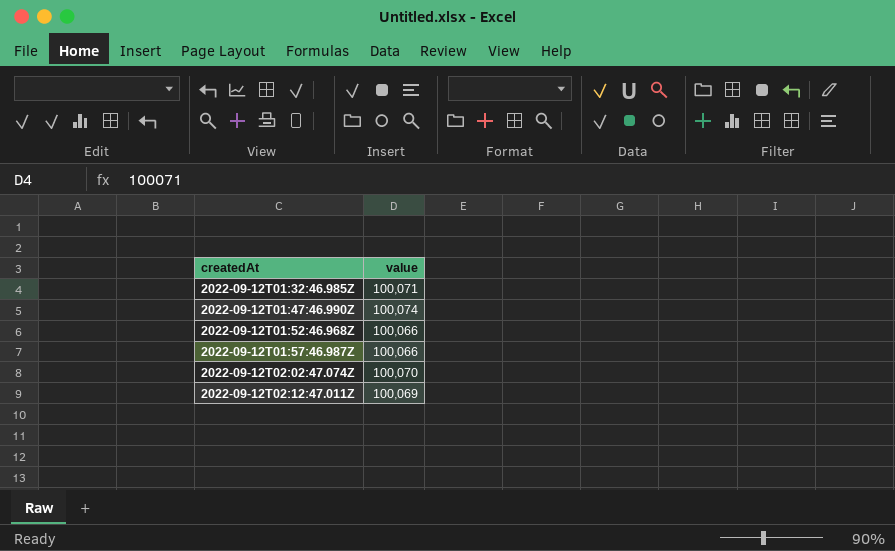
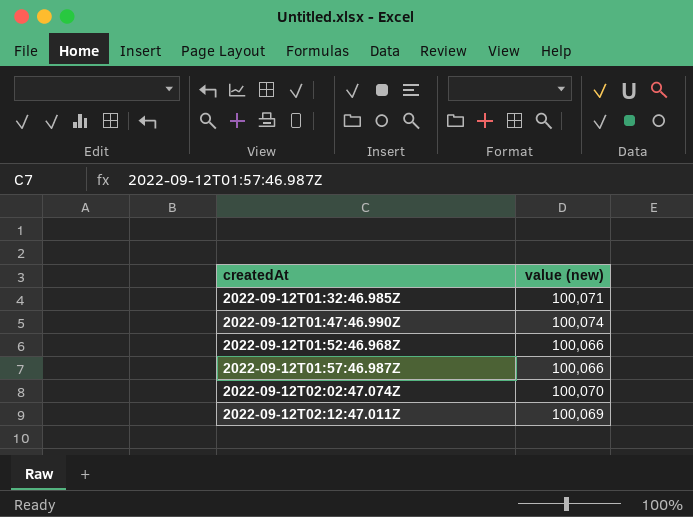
column name: value -> value (new)

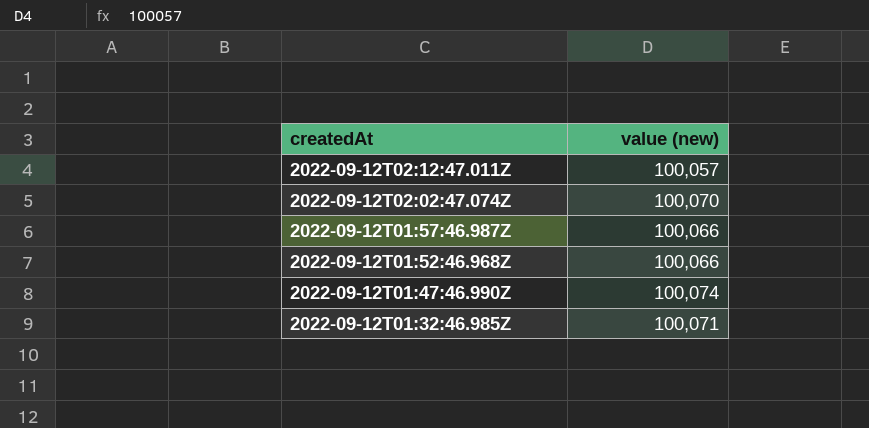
row order: createdAt ascending -> createdAt descending
2022-09-12T02:12:47.011Z | value (new): 100,069 -> 100,057

